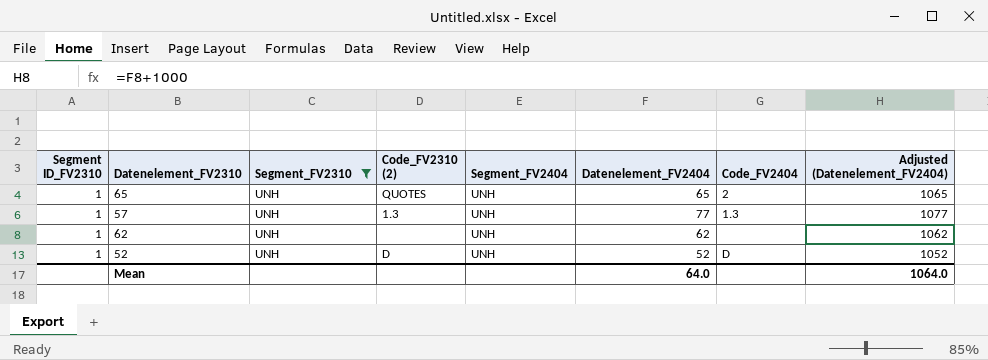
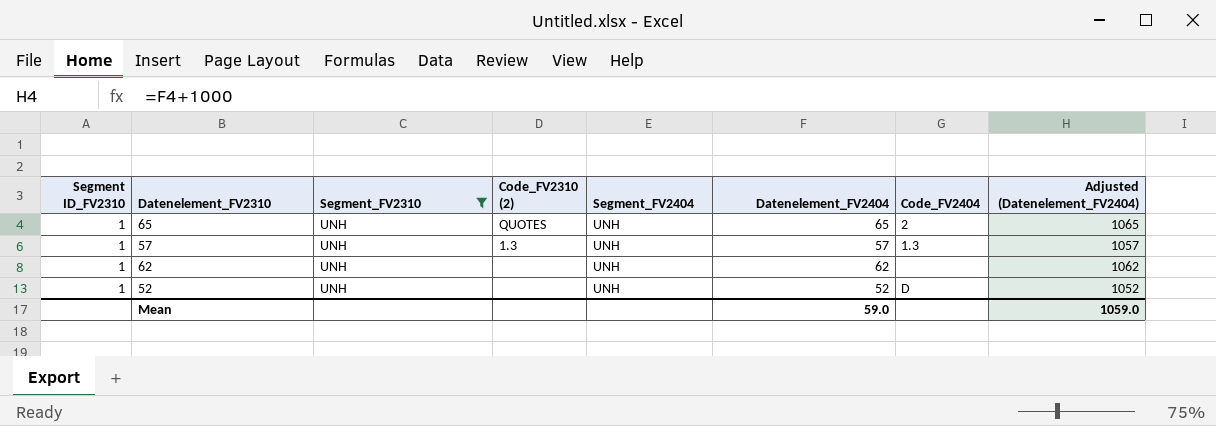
57 | Datenelement_FV2404: 77 -> 57
57 | Adjusted (Datenelement_FV2404): 1077 -> 1057
52 | Code_FV2310 (2): D -> none
Mean | Datenelement_FV2404: 64.0 -> 59.0
Mean | Adjusted (Datenelement_FV2404): 1064.0 -> 1059.0

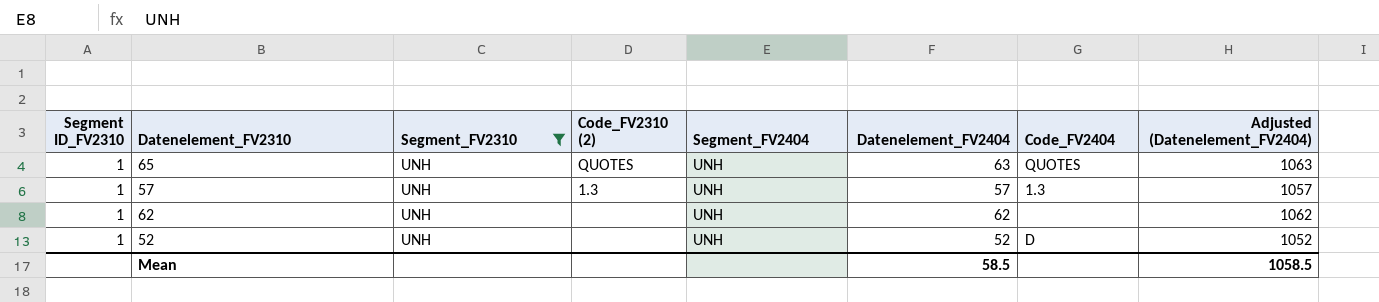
65 | Datenelement_FV2404: 65 -> 63
65 | Code_FV2404: 2 -> QUOTES
65 | Adjusted (Datenelement_FV2404): 1065 -> 1063
Mean | Datenelement_FV2404: 59.0 -> 58.5
Mean | Adjusted (Datenelement_FV2404): 1059.0 -> 1058.5

